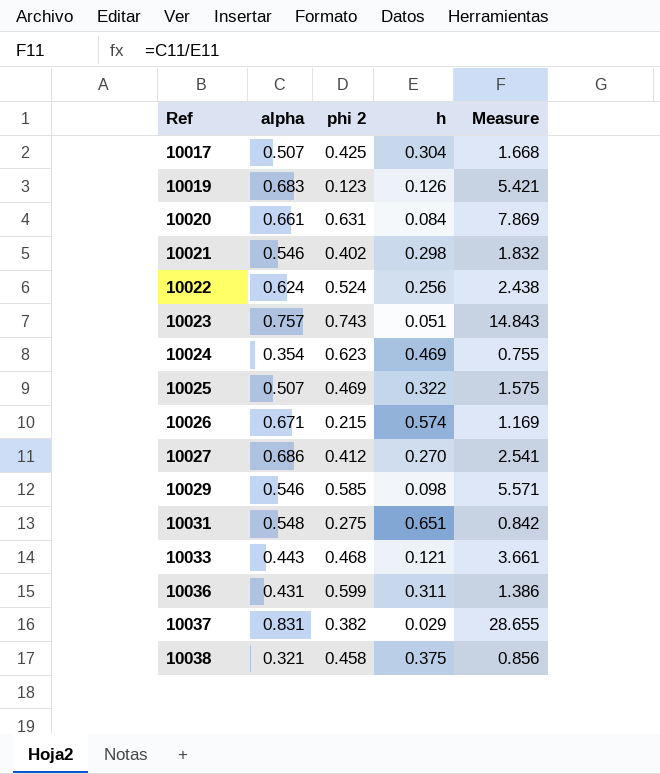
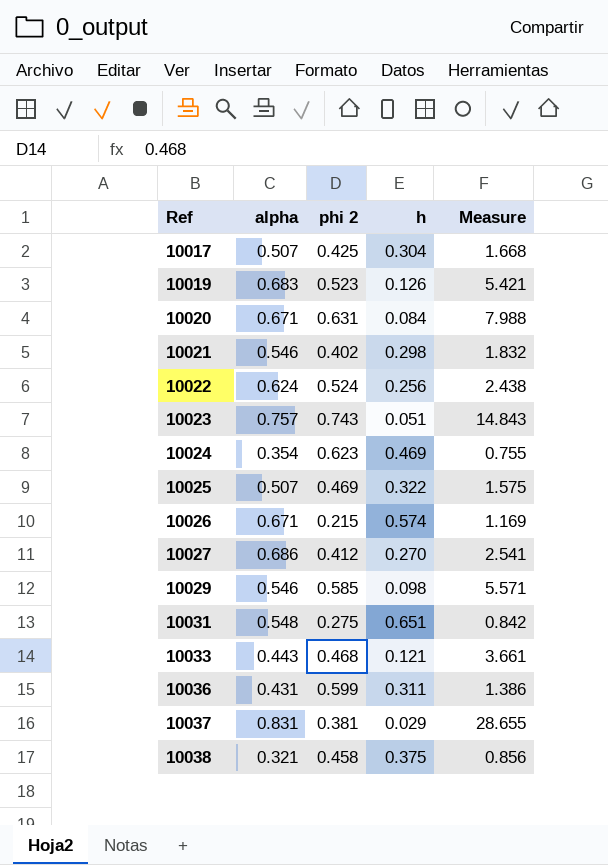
10019 | phi 2: 0.123 -> 0.523
10020 | alpha: 0.661 -> 0.671
10020 | Measure: 7.869 -> 7.988
10037 | phi 2: 0.382 -> 0.381

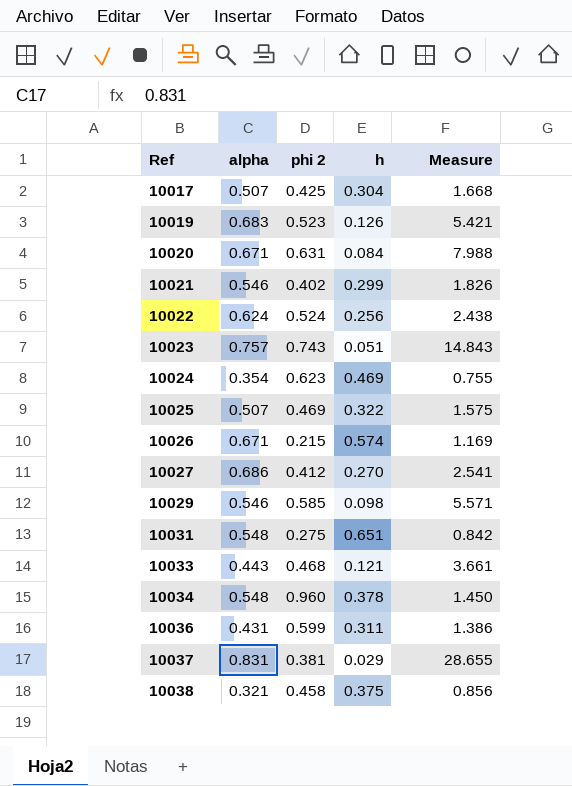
10021 | h: 0.298 -> 0.299
10021 | Measure: 1.832 -> 1.826
row 10034: none -> 0.548 | 0.960 | 0.378 | 1.450

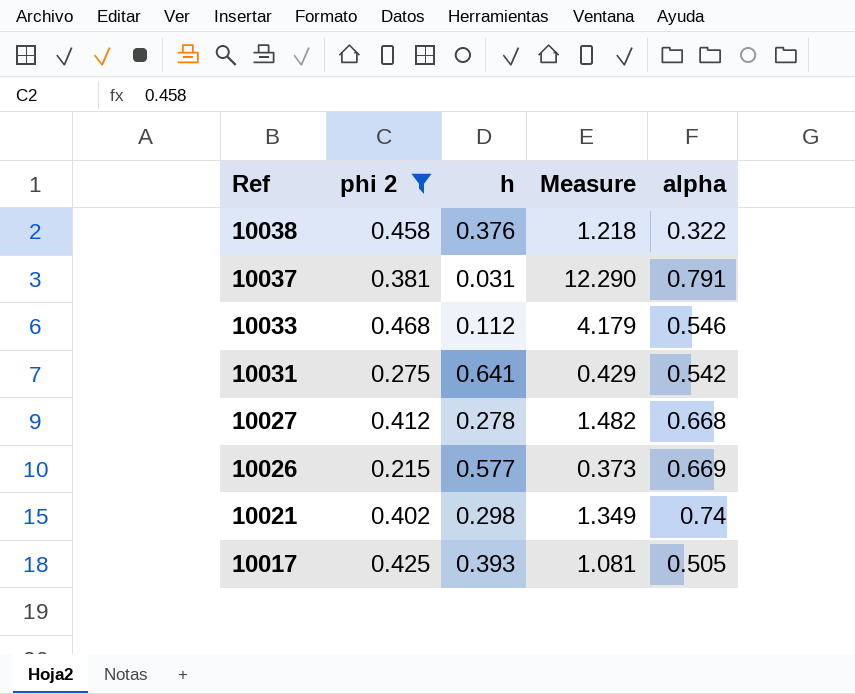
filter: none -> phi 2 <= 0.468
row order: Ref ascending -> Ref descending
column Measure | formula: [alpha] / [h] -> [phi 2] / [h]
column alpha | position: 2 -> 5
10038 | h: 0.375 -> 0.376
10038 | alpha: 0.321 -> 0.322
10037 | h: 0.029 -> 0.031
10037 | alpha: 0.831 -> 0.791
10033 | h: 0.121 -> 0.112
10033 | alpha: 0.443 -> 0.546
10031 | h: 0.651 -> 0.641
10031 | alpha: 0.548 -> 0.542
10027 | h: 0.270 -> 0.278
10027 | alpha: 0.686 -> 0.668
10026 | h: 0.574 -> 0.577
10026 | alpha: 0.671 -> 0.669
10021 | h: 0.299 -> 0.298
10021 | alpha: 0.546 -> 0.74
10017 | h: 0.304 -> 0.393
10017 | alpha: 0.507 -> 0.505

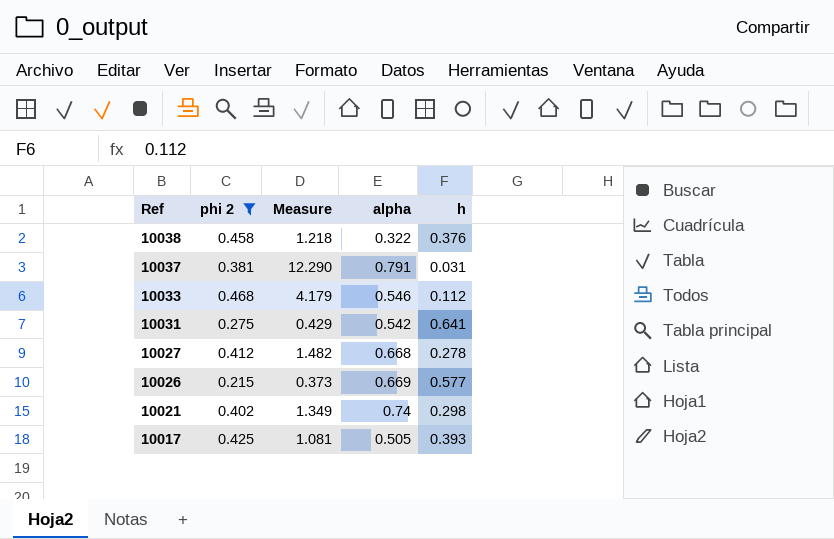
column h | position: 3 -> 5

